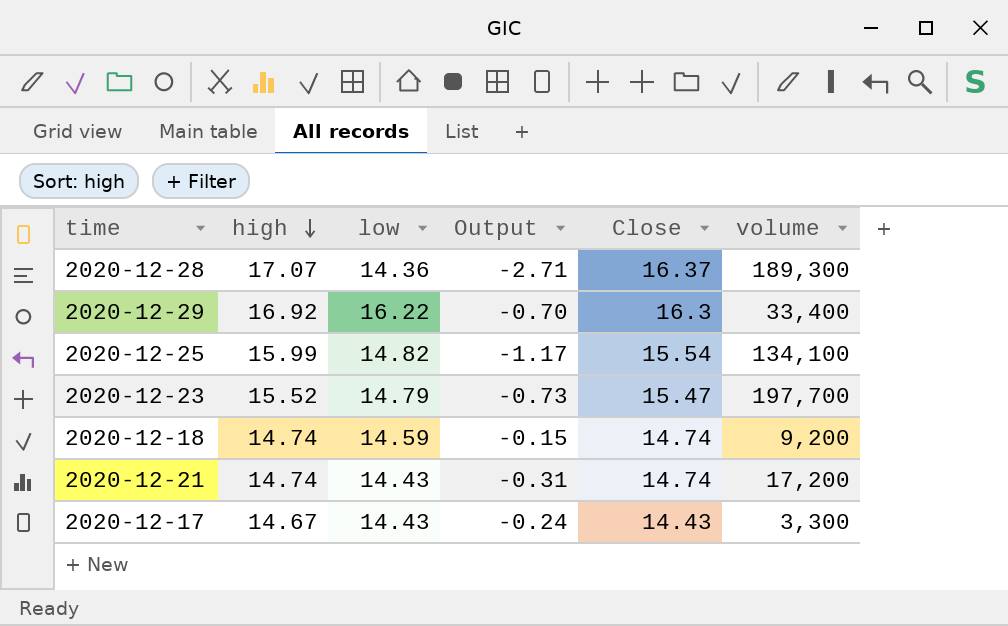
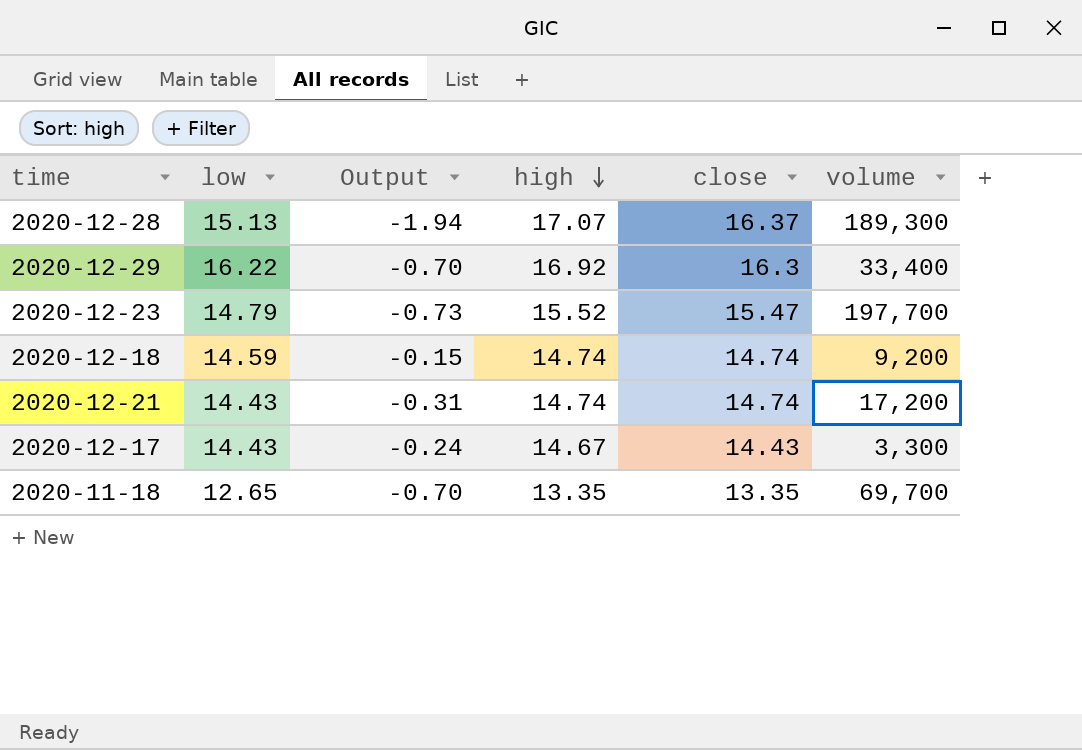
column high | position: 2 -> 4
column name: Close -> close
row 2020-12-25: 15.99 | 14.82 | -1.17 | 15.54 | 134,100 -> none
2020-12-28 | low: 14.36 -> 15.13
2020-12-28 | Output: -2.71 -> -1.94
row 2020-11-18: none -> 12.65 | -0.70 | 13.35 | 13.35 | 69,700

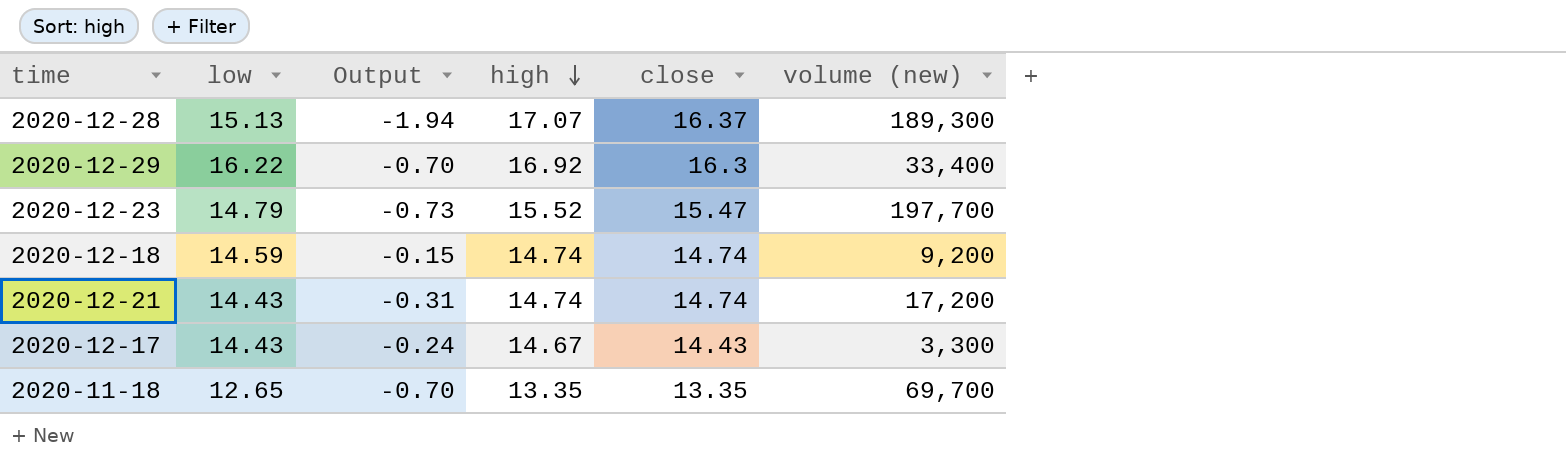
column name: volume -> volume (new)

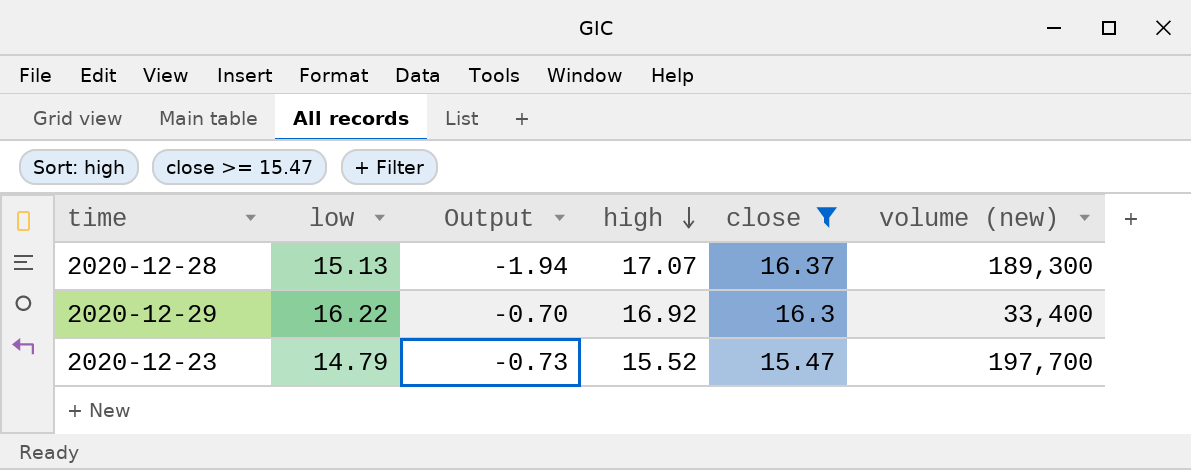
filter: none -> close >= 15.47

